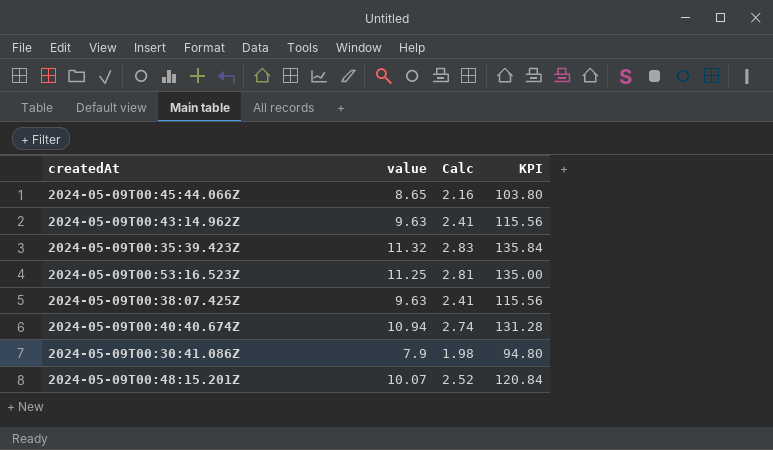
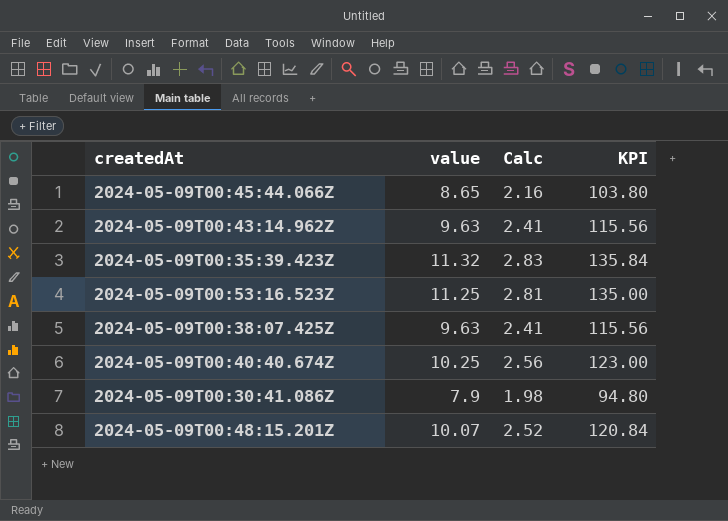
2024-05-09T00:40:40.674Z | value: 10.94 -> 10.25
2024-05-09T00:40:40.674Z | Calc: 2.74 -> 2.56
2024-05-09T00:40:40.674Z | KPI: 131.28 -> 123.00

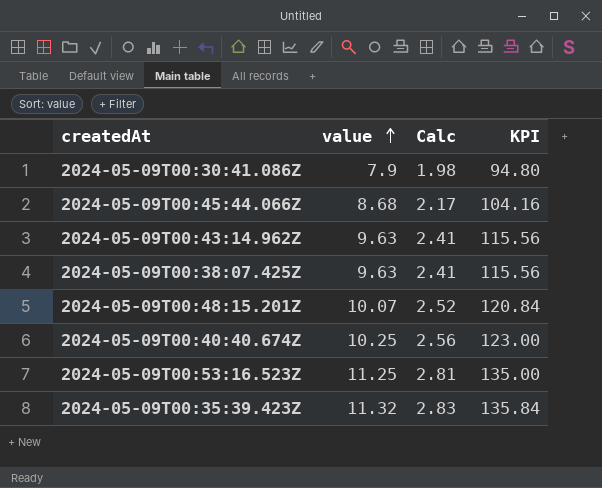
row order: none -> value ascending
2024-05-09T00:45:44.066Z | value: 8.65 -> 8.68
2024-05-09T00:45:44.066Z | Calc: 2.16 -> 2.17
2024-05-09T00:45:44.066Z | KPI: 103.80 -> 104.16

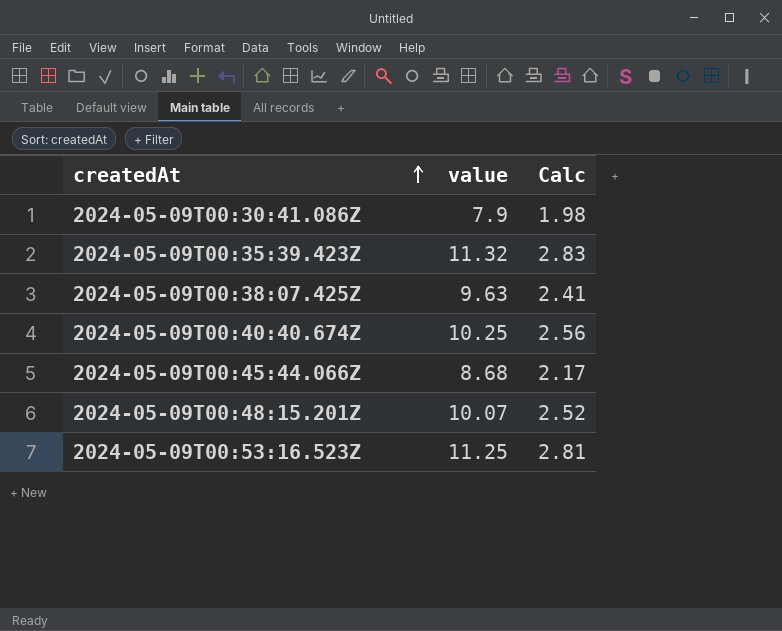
row order: value ascending -> createdAt ascending
column KPI | formula: [value] * 12 -> none
row 2024-05-09T00:43:14.962Z: 9.63 | 2.41 | 115.56 -> none

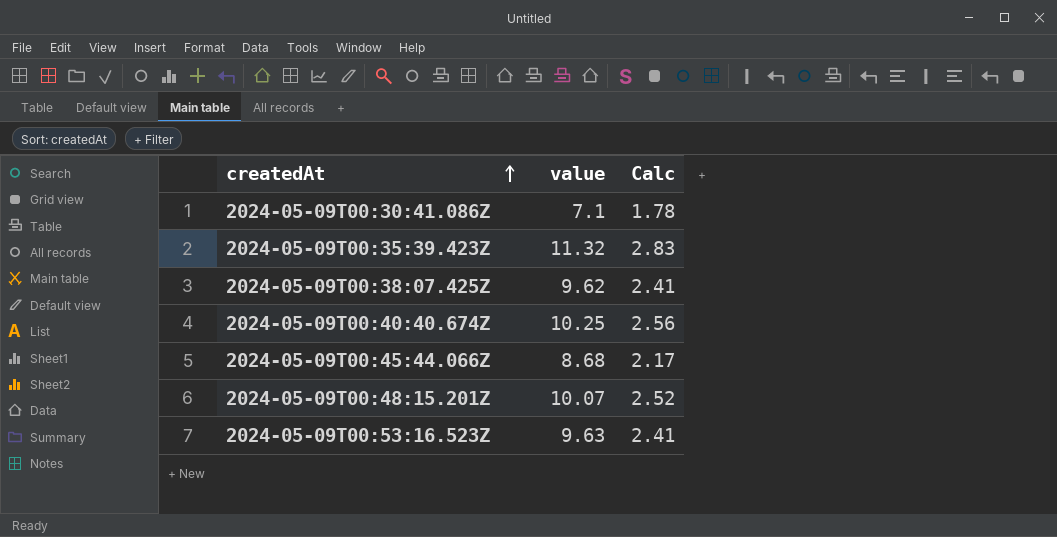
2024-05-09T00:30:41.086Z | value: 7.9 -> 7.1
2024-05-09T00:30:41.086Z | Calc: 1.98 -> 1.78
2024-05-09T00:38:07.425Z | value: 9.63 -> 9.62
2024-05-09T00:53:16.523Z | value: 11.25 -> 9.63
2024-05-09T00:53:16.523Z | Calc: 2.81 -> 2.41

